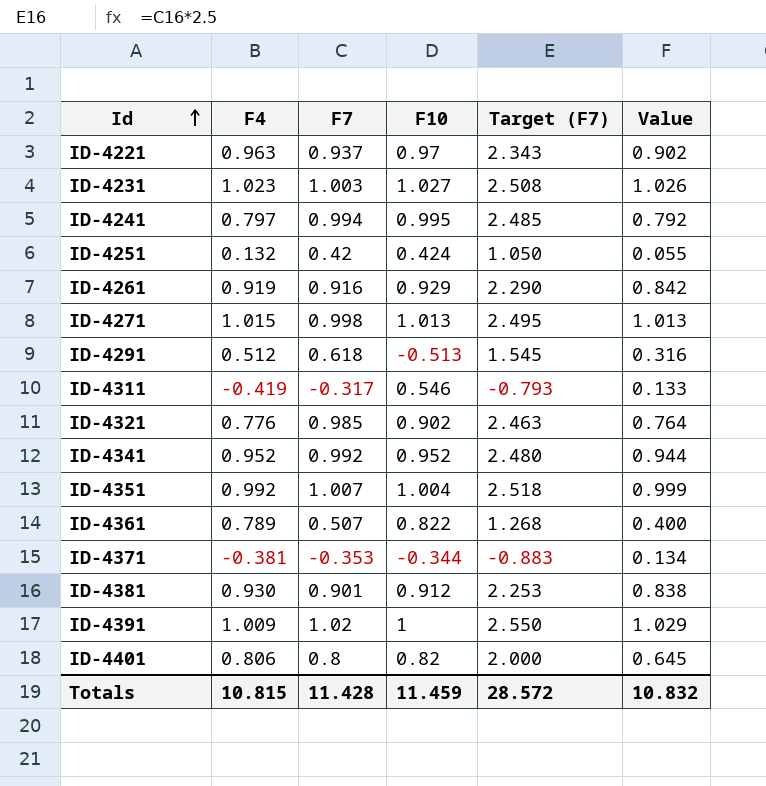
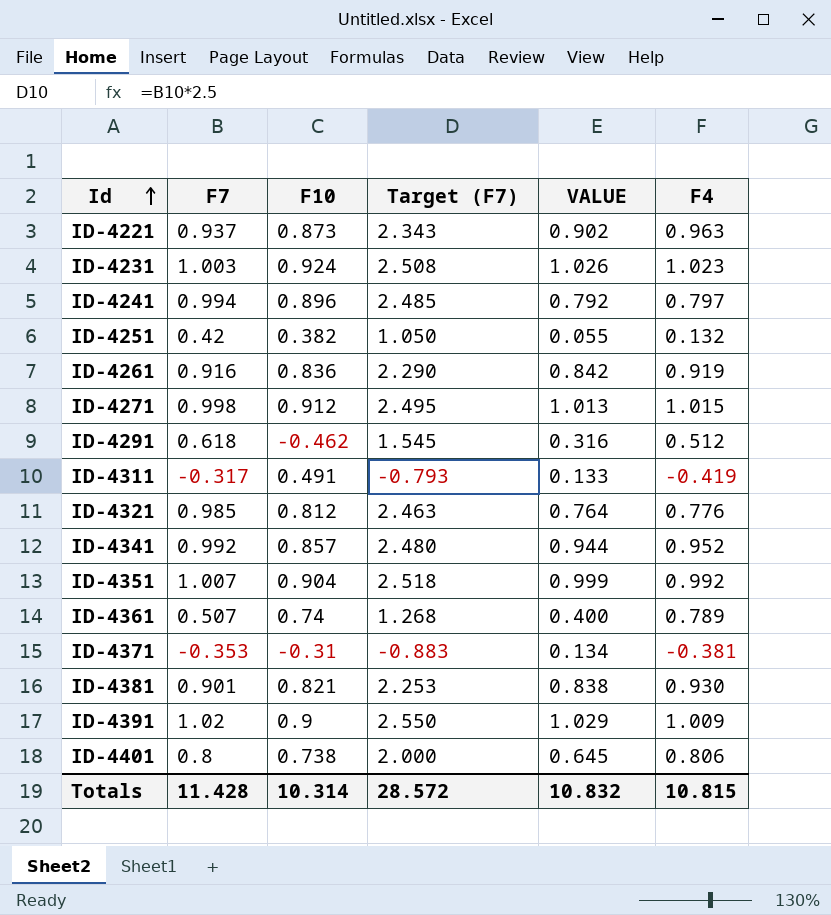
column name: Value -> VALUE
column F4 | position: 2 -> 6
ID-4221 | F10: 0.97 -> 0.873
ID-4231 | F10: 1.027 -> 0.924
ID-4241 | F10: 0.995 -> 0.896
ID-4251 | F10: 0.424 -> 0.382
ID-4261 | F10: 0.929 -> 0.836
ID-4271 | F10: 1.013 -> 0.912
ID-4291 | F10: -0.513 -> -0.462
ID-4311 | F10: 0.546 -> 0.491
ID-4321 | F10: 0.902 -> 0.812
ID-4341 | F10: 0.952 -> 0.857
ID-4351 | F10: 1.004 -> 0.904
ID-4361 | F10: 0.822 -> 0.74
ID-4371 | F10: -0.344 -> -0.31
ID-4381 | F10: 0.912 -> 0.821
ID-4391 | F10: 1 -> 0.9
ID-4401 | F10: 0.82 -> 0.738
Totals | F10: 11.459 -> 10.314

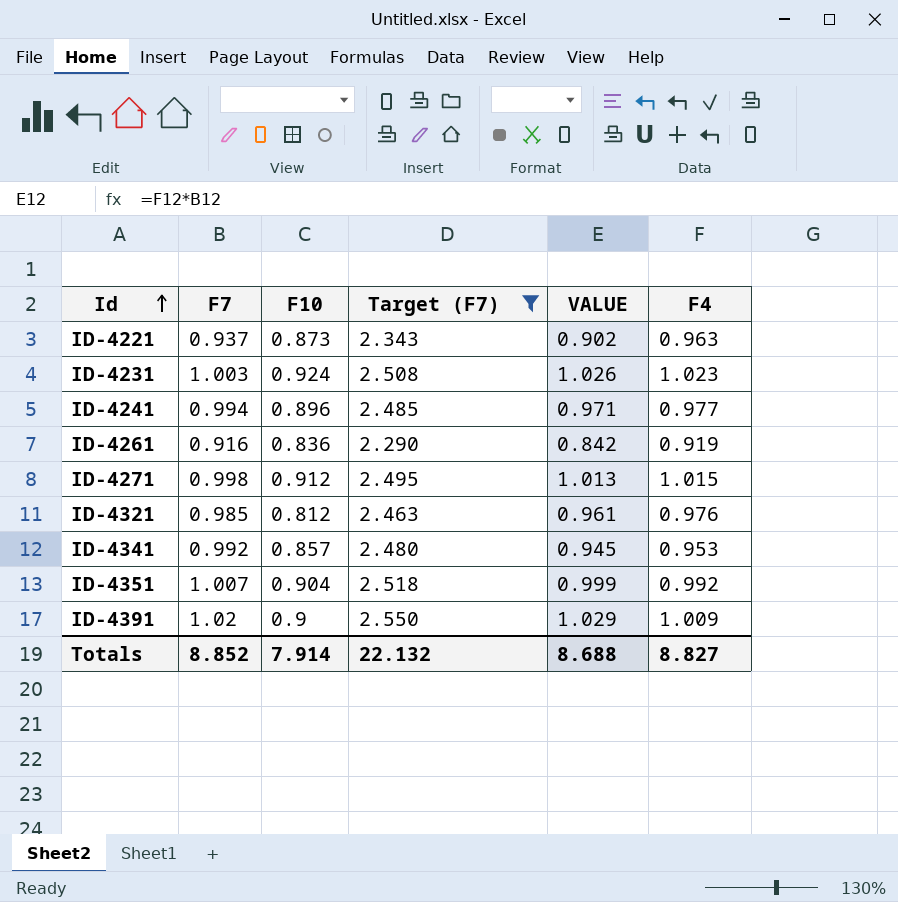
filter: none -> Target (F7) >= 2.290
ID-4241 | VALUE: 0.792 -> 0.971
ID-4241 | F4: 0.797 -> 0.977
ID-4321 | VALUE: 0.764 -> 0.961
ID-4321 | F4: 0.776 -> 0.976
ID-4341 | VALUE: 0.944 -> 0.945
ID-4341 | F4: 0.952 -> 0.953
Totals | F7: 11.428 -> 8.852
Totals | F10: 10.314 -> 7.914
Totals | Target (F7): 28.572 -> 22.132
Totals | VALUE: 10.832 -> 8.688
Totals | F4: 10.815 -> 8.827

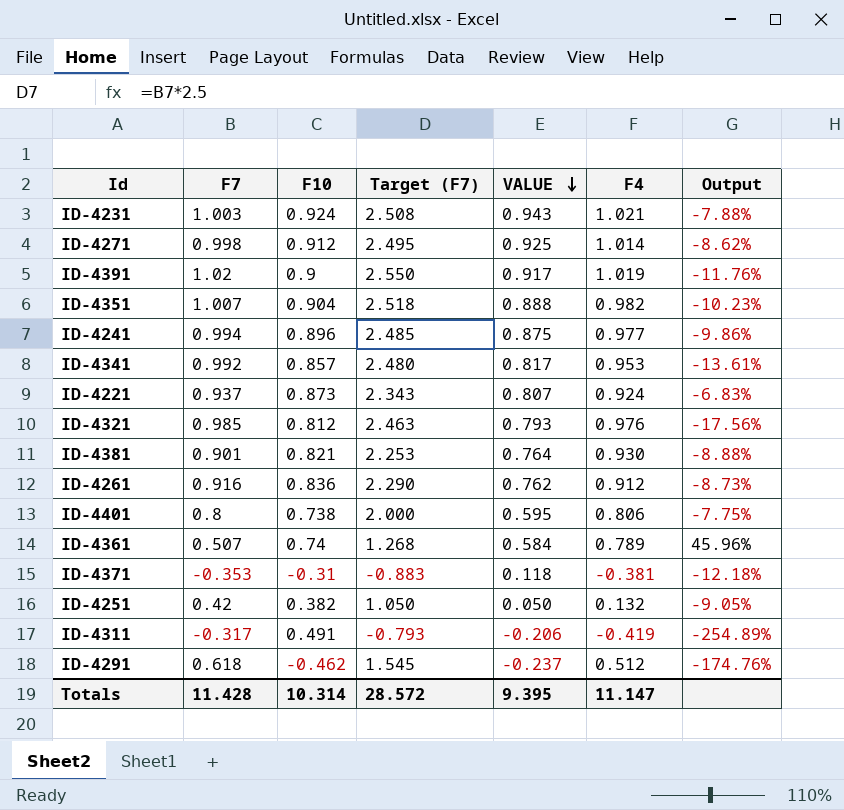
filter: Target (F7) >= 2.290 -> none
row order: Id ascending -> VALUE descending
column VALUE | formula: [F7] * [F4] -> [F10] * [F4]
column Output | formula: none -> ([F10] - [F7]) / [F7]
ID-4231 | F4: 1.023 -> 1.021
ID-4271 | F4: 1.015 -> 1.014
ID-4391 | F4: 1.009 -> 1.019
ID-4351 | F4: 0.992 -> 0.982
ID-4221 | F4: 0.963 -> 0.924
ID-4261 | F4: 0.919 -> 0.912
Totals | F7: 8.852 -> 11.428
Totals | F10: 7.914 -> 10.314
Totals | Target (F7): 22.132 -> 28.572
Totals | VALUE: 8.688 -> 9.395
Totals | F4: 8.827 -> 11.147

